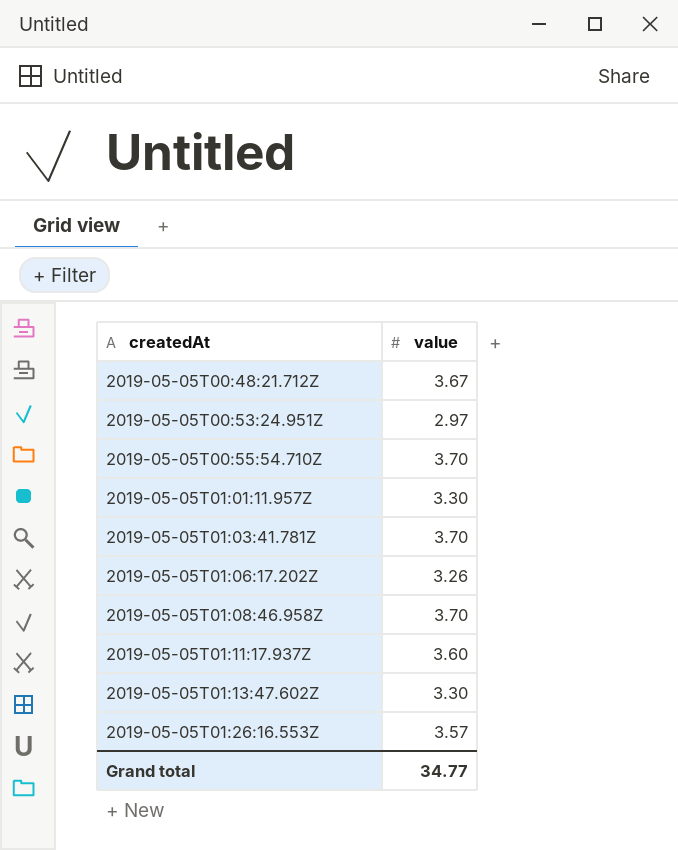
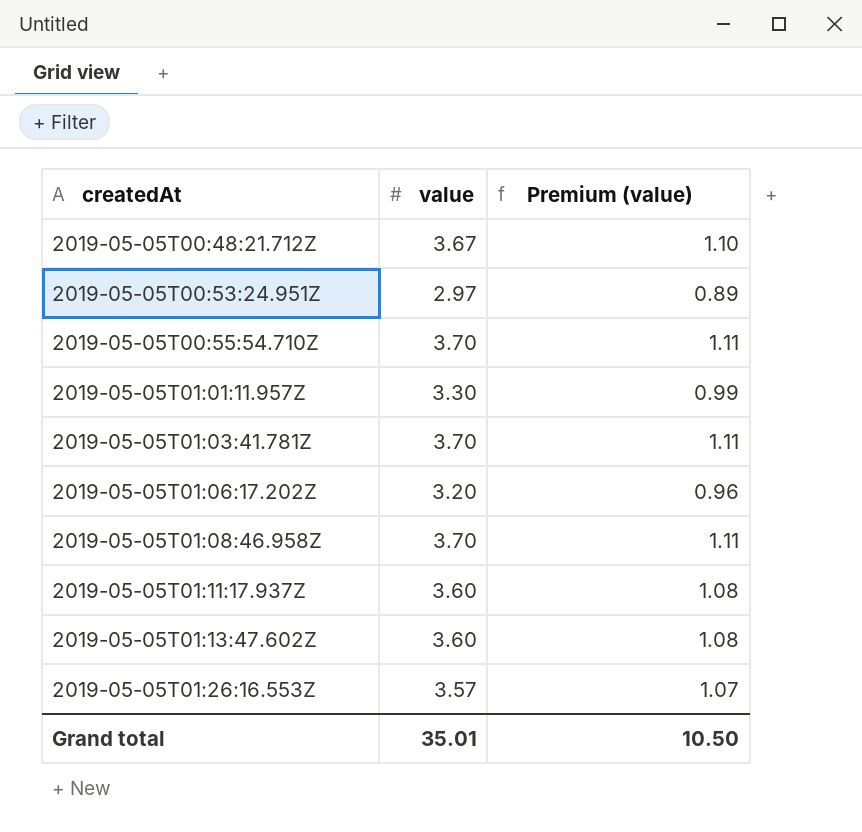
column Premium (value) | formula: none -> [value] * 0.3
2019-05-05T01:06:17.202Z | value: 3.26 -> 3.20
2019-05-05T01:13:47.602Z | value: 3.30 -> 3.60
Grand total | value: 34.77 -> 35.01

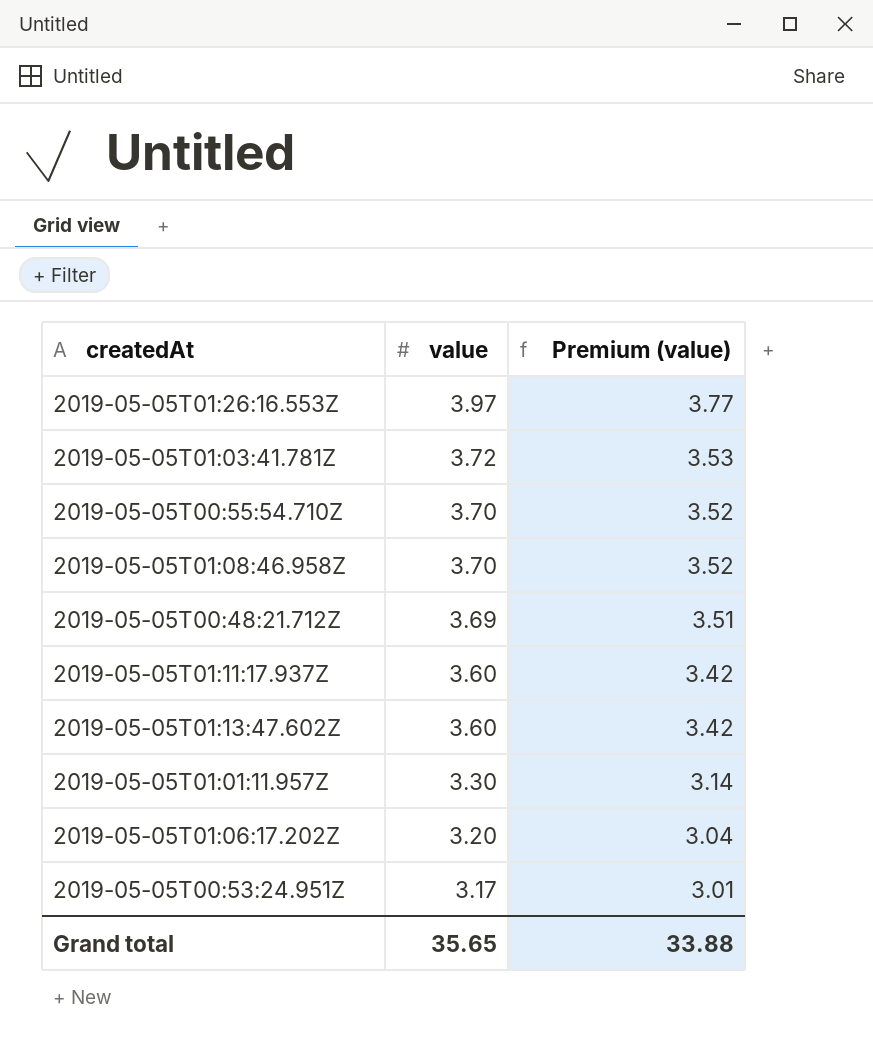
row order: createdAt ascending -> value descending
column Premium (value) | formula: [value] * 0.3 -> [value] * 0.95
2019-05-05T01:26:16.553Z | value: 3.57 -> 3.97
2019-05-05T01:03:41.781Z | value: 3.70 -> 3.72
2019-05-05T00:48:21.712Z | value: 3.67 -> 3.69
2019-05-05T00:53:24.951Z | value: 2.97 -> 3.17
Grand total | value: 35.01 -> 35.65
Grand total | Premium (value): 10.50 -> 33.88

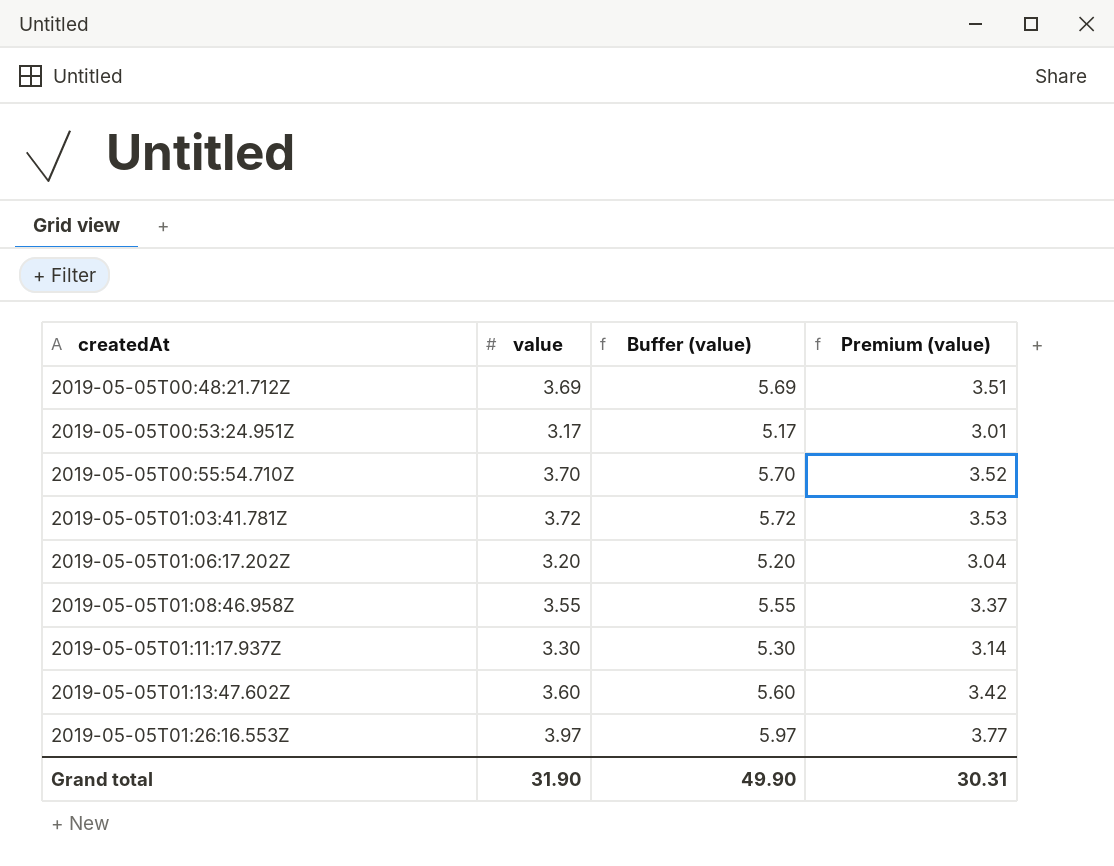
row order: value descending -> createdAt ascending
column Buffer (value) | formula: none -> [value] + 2
row 2019-05-05T01:01:11.957Z: 3.30 | 3.14 -> none
2019-05-05T01:08:46.958Z | value: 3.70 -> 3.55
2019-05-05T01:08:46.958Z | Premium (value): 3.52 -> 3.37
2019-05-05T01:11:17.937Z | value: 3.60 -> 3.30
2019-05-05T01:11:17.937Z | Premium (value): 3.42 -> 3.14
Grand total | value: 35.65 -> 31.90
Grand total | Premium (value): 33.88 -> 30.31

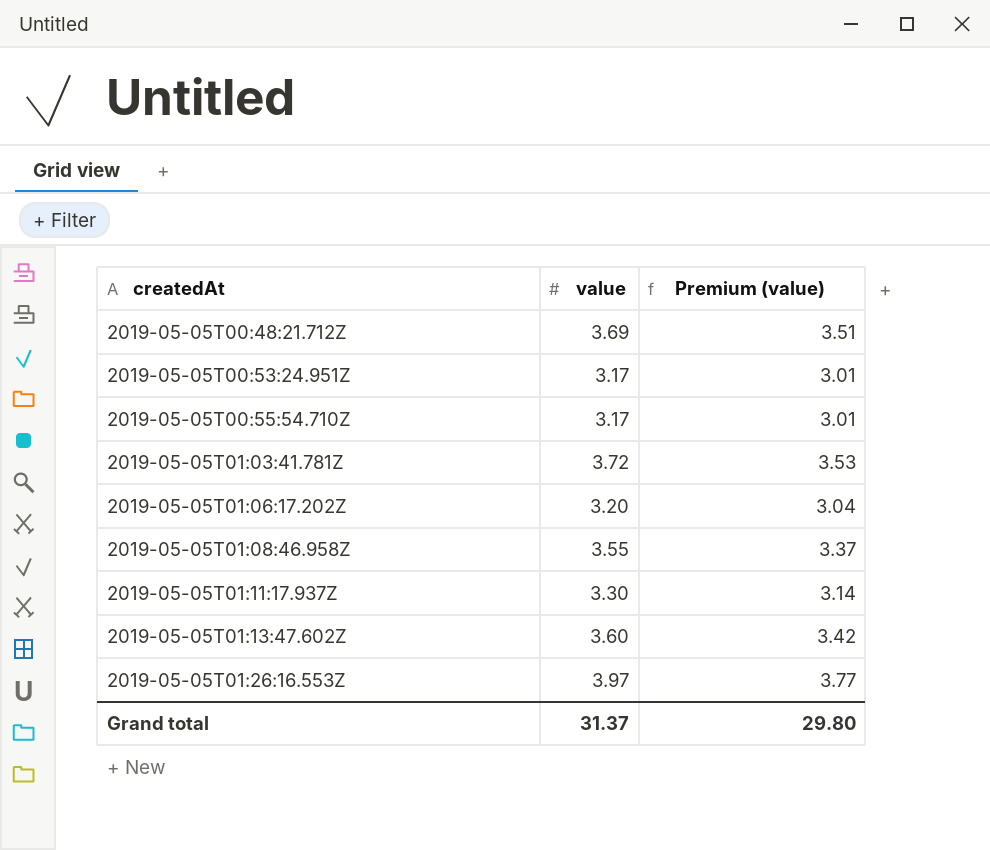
column Buffer (value) | formula: [value] + 2 -> none
2019-05-05T00:55:54.710Z | value: 3.70 -> 3.17
2019-05-05T00:55:54.710Z | Premium (value): 3.52 -> 3.01
Grand total | value: 31.90 -> 31.37
Grand total | Premium (value): 30.31 -> 29.80

